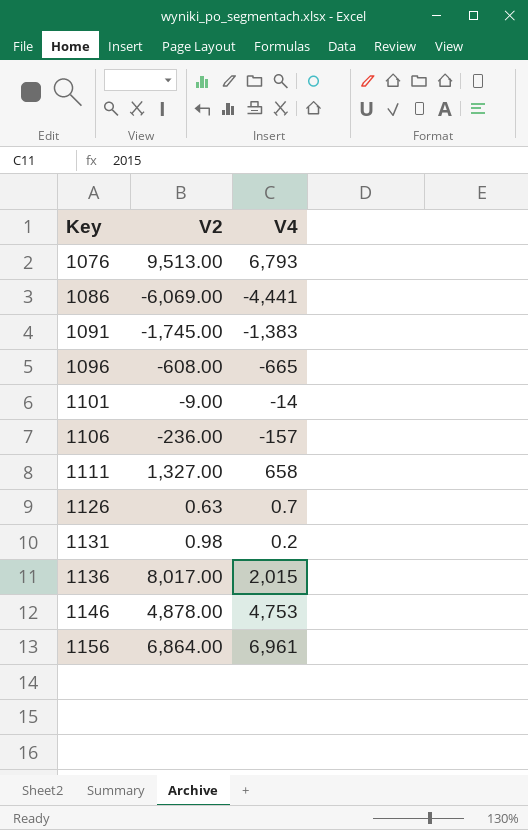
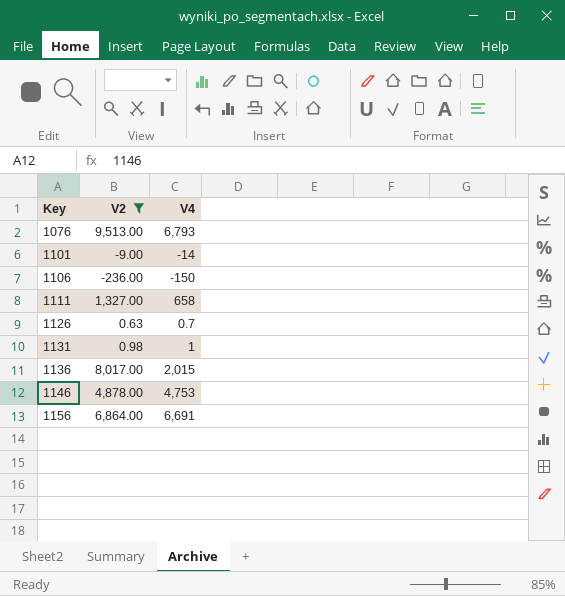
filter: none -> V2 >= -236.00
1106 | V4: -157 -> -150
1131 | V4: 0.2 -> 1
1156 | V4: 6,961 -> 6,691

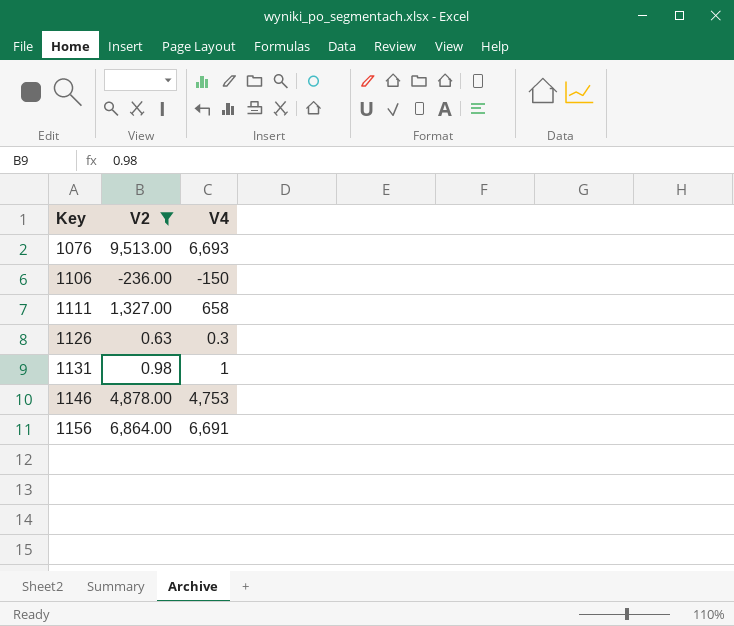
row 1101: -9.00 | -14 -> none
row 1136: 8,017.00 | 2,015 -> none
1076 | V4: 6,793 -> 6,693
1126 | V4: 0.7 -> 0.3

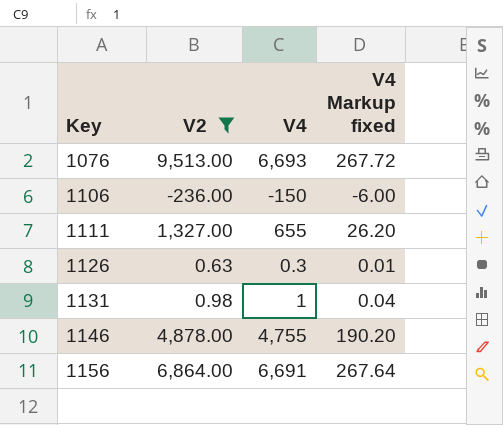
column V4 Markup fixed | formula: none -> [V4] * 0.04
1111 | V4: 658 -> 655
1146 | V4: 4,753 -> 4,755

